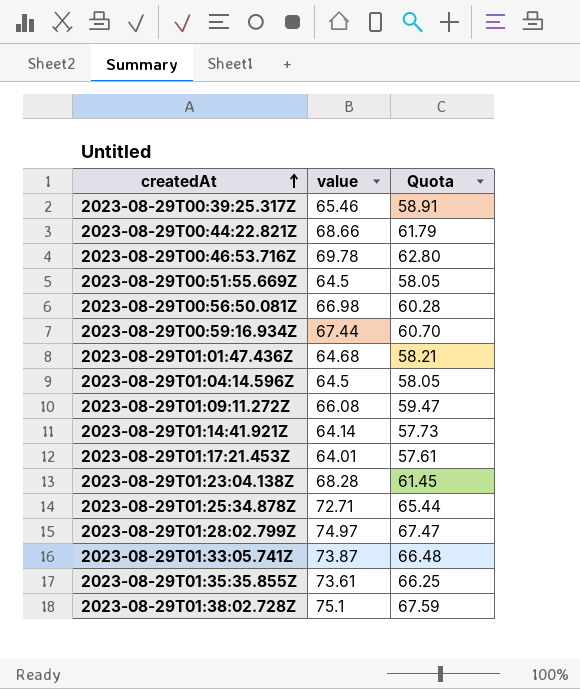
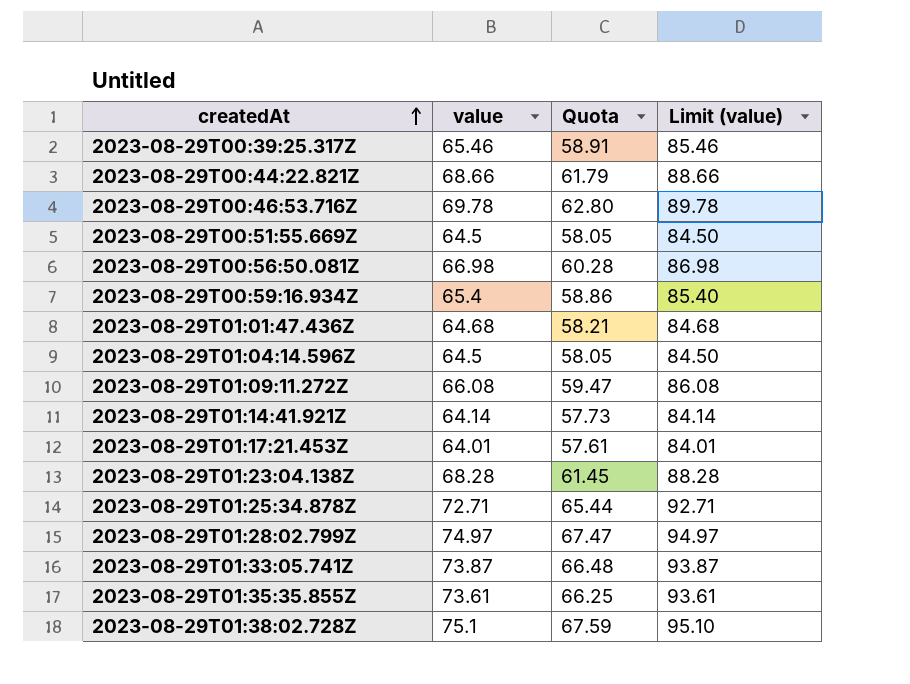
column Limit (value) | formula: none -> [value] + 20
2023-08-29T00:59:16.934Z | value: 67.44 -> 65.4
2023-08-29T00:59:16.934Z | Quota: 60.70 -> 58.86

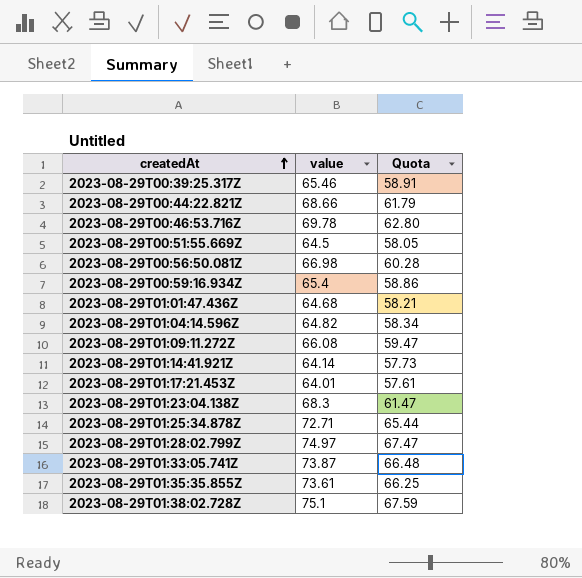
column Limit (value) | formula: [value] + 20 -> none
2023-08-29T01:04:14.596Z | value: 64.5 -> 64.82
2023-08-29T01:04:14.596Z | Quota: 58.05 -> 58.34
2023-08-29T01:23:04.138Z | value: 68.28 -> 68.3
2023-08-29T01:23:04.138Z | Quota: 61.45 -> 61.47

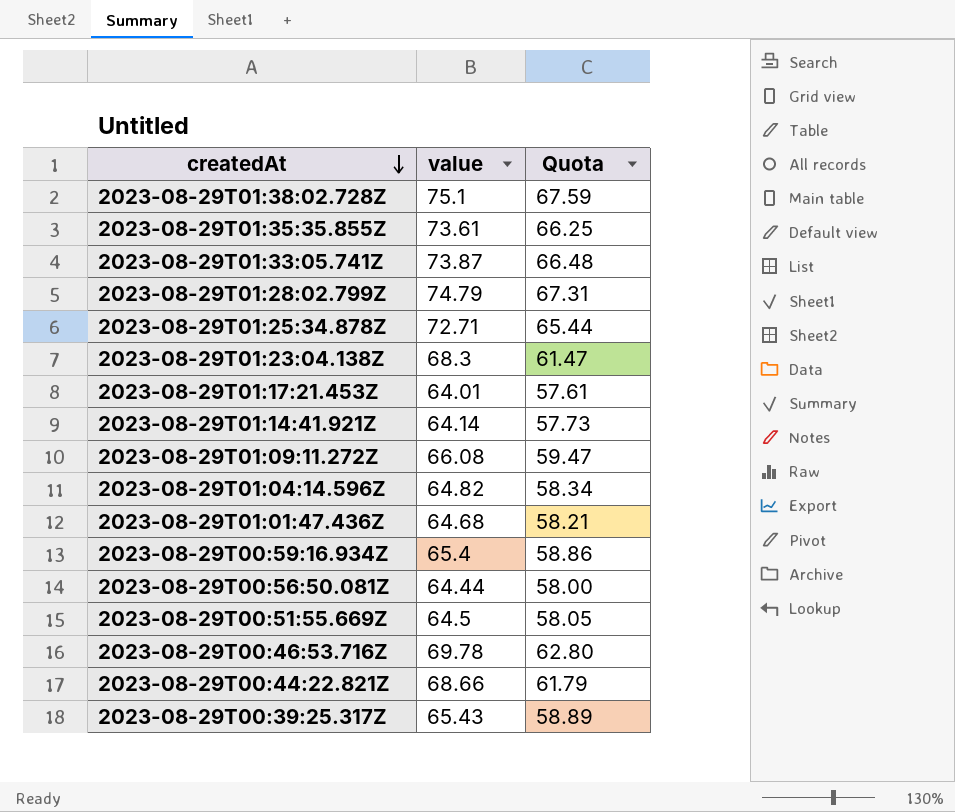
row order: createdAt ascending -> createdAt descending
2023-08-29T01:28:02.799Z | value: 74.97 -> 74.79
2023-08-29T01:28:02.799Z | Quota: 67.47 -> 67.31
2023-08-29T00:56:50.081Z | value: 66.98 -> 64.44
2023-08-29T00:56:50.081Z | Quota: 60.28 -> 58.00
2023-08-29T00:39:25.317Z | value: 65.46 -> 65.43
2023-08-29T00:39:25.317Z | Quota: 58.91 -> 58.89

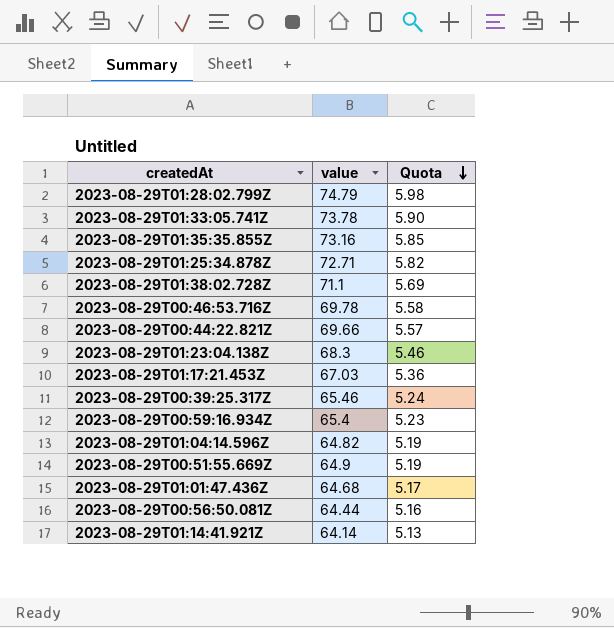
row order: createdAt descending -> Quota descending
column Quota | formula: [value] * 0.9 -> [value] * 0.08
row 2023-08-29T01:09:11.272Z: 66.08 | 59.47 -> none
2023-08-29T01:33:05.741Z | value: 73.87 -> 73.78
2023-08-29T01:35:35.855Z | value: 73.61 -> 73.16
2023-08-29T01:38:02.728Z | value: 75.1 -> 71.1
2023-08-29T00:44:22.821Z | value: 68.66 -> 69.66
2023-08-29T01:17:21.453Z | value: 64.01 -> 67.03
2023-08-29T00:39:25.317Z | value: 65.43 -> 65.46
2023-08-29T00:51:55.669Z | value: 64.5 -> 64.9

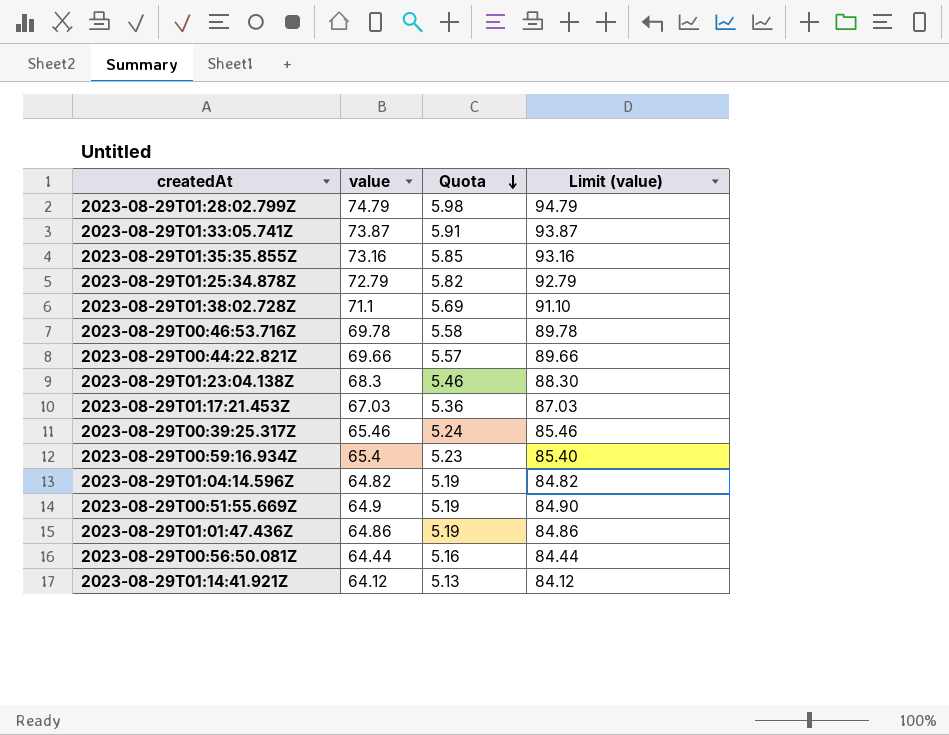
column Limit (value) | formula: none -> [value] + 20
2023-08-29T01:33:05.741Z | value: 73.78 -> 73.87
2023-08-29T01:33:05.741Z | Quota: 5.90 -> 5.91
2023-08-29T01:25:34.878Z | value: 72.71 -> 72.79
2023-08-29T01:01:47.436Z | value: 64.68 -> 64.86
2023-08-29T01:01:47.436Z | Quota: 5.17 -> 5.19
2023-08-29T01:14:41.921Z | value: 64.14 -> 64.12

